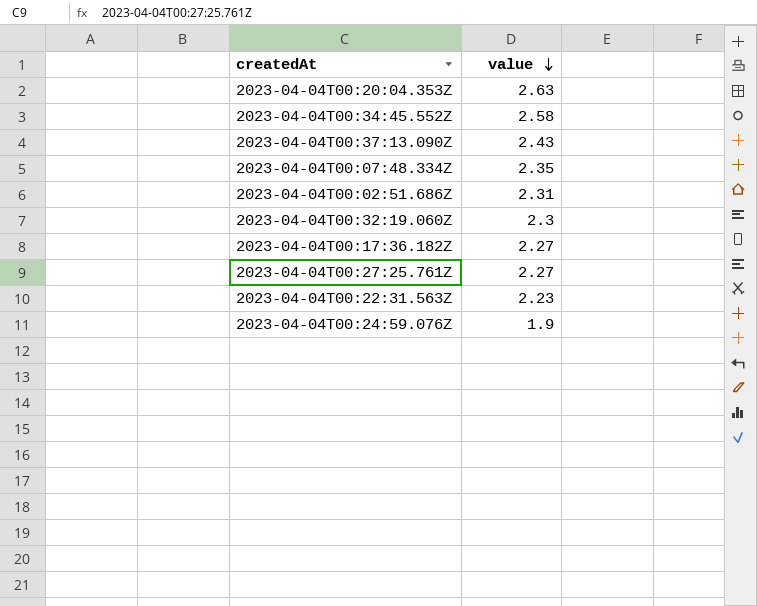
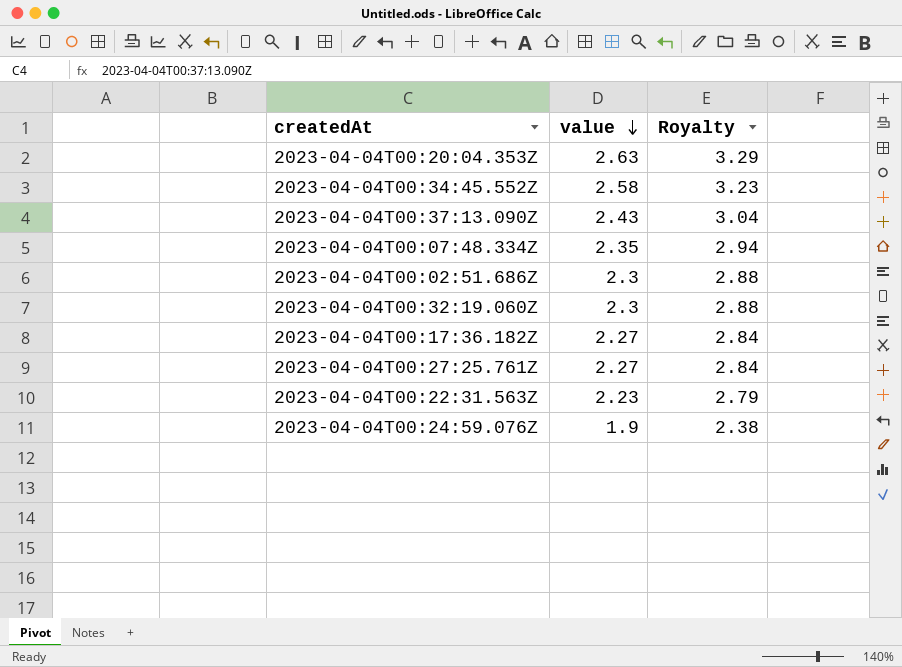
column Royalty | formula: none -> [value] * 1.25
2023-04-04T00:02:51.686Z | value: 2.31 -> 2.3

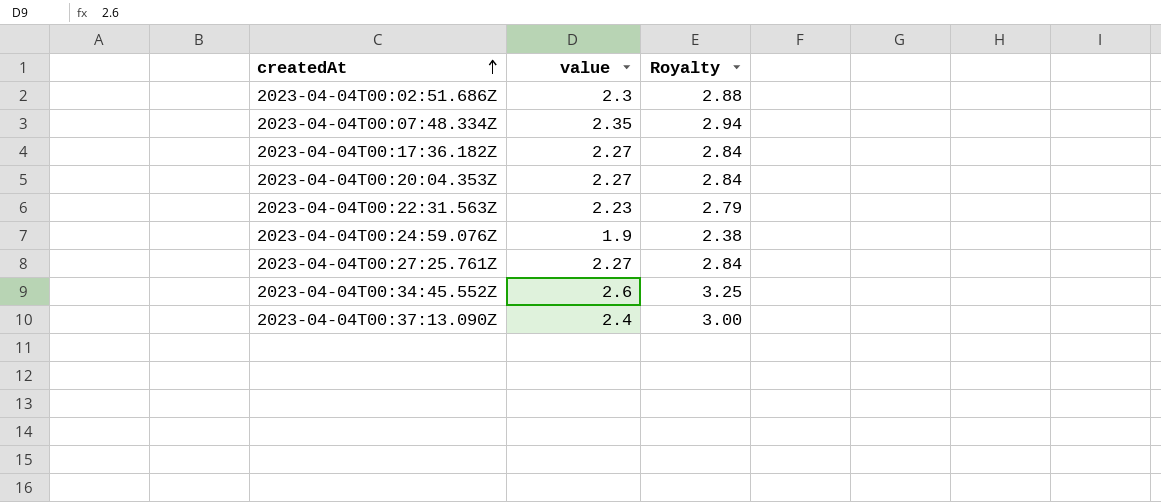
row order: value descending -> createdAt ascending
row 2023-04-04T00:32:19.060Z: 2.3 | 2.88 -> none
2023-04-04T00:20:04.353Z | value: 2.63 -> 2.27
2023-04-04T00:20:04.353Z | Royalty: 3.29 -> 2.84
2023-04-04T00:34:45.552Z | value: 2.58 -> 2.6
2023-04-04T00:34:45.552Z | Royalty: 3.23 -> 3.25
2023-04-04T00:37:13.090Z | value: 2.43 -> 2.4
2023-04-04T00:37:13.090Z | Royalty: 3.04 -> 3.00

